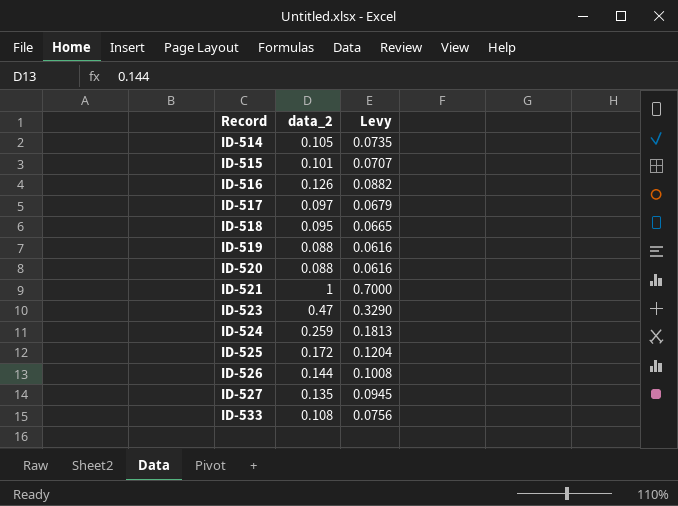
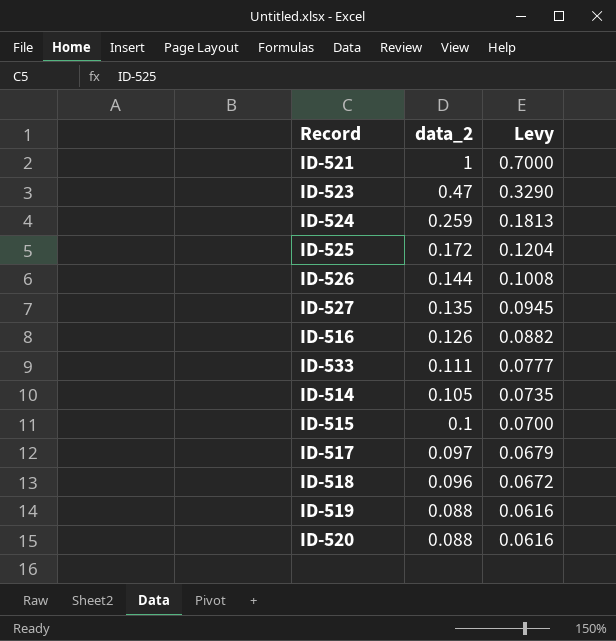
row order: Record ascending -> data_2 descending
ID-533 | data_2: 0.108 -> 0.111
ID-533 | Levy: 0.0756 -> 0.0777
ID-515 | data_2: 0.101 -> 0.1
ID-515 | Levy: 0.0707 -> 0.0700
ID-518 | data_2: 0.095 -> 0.096
ID-518 | Levy: 0.0665 -> 0.0672

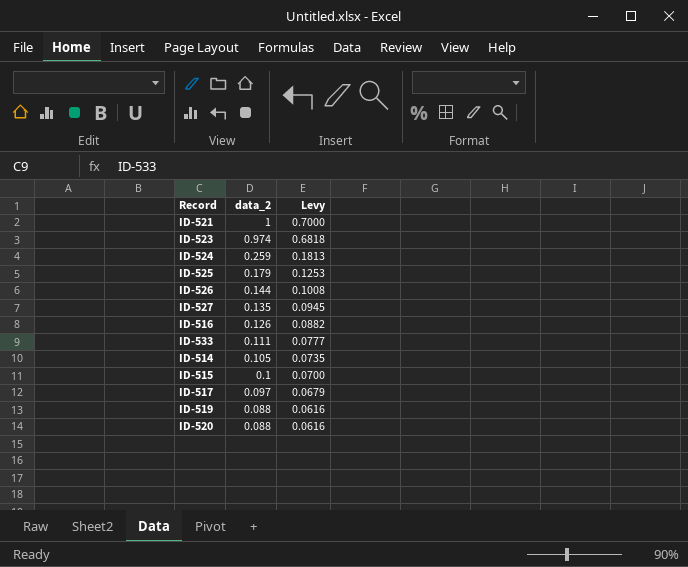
row ID-518: 0.096 | 0.0672 -> none
ID-523 | data_2: 0.47 -> 0.974
ID-523 | Levy: 0.3290 -> 0.6818
ID-525 | data_2: 0.172 -> 0.179
ID-525 | Levy: 0.1204 -> 0.1253

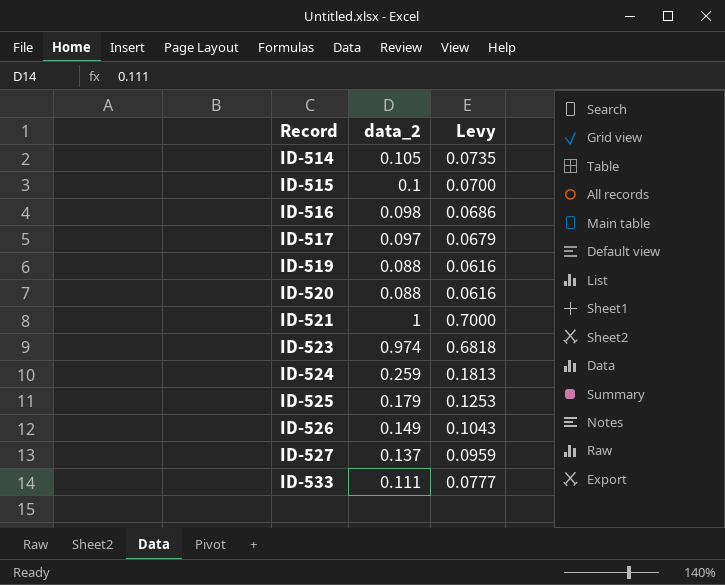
row order: data_2 descending -> Record ascending
ID-516 | data_2: 0.126 -> 0.098
ID-516 | Levy: 0.0882 -> 0.0686
ID-526 | data_2: 0.144 -> 0.149
ID-526 | Levy: 0.1008 -> 0.1043
ID-527 | data_2: 0.135 -> 0.137
ID-527 | Levy: 0.0945 -> 0.0959

